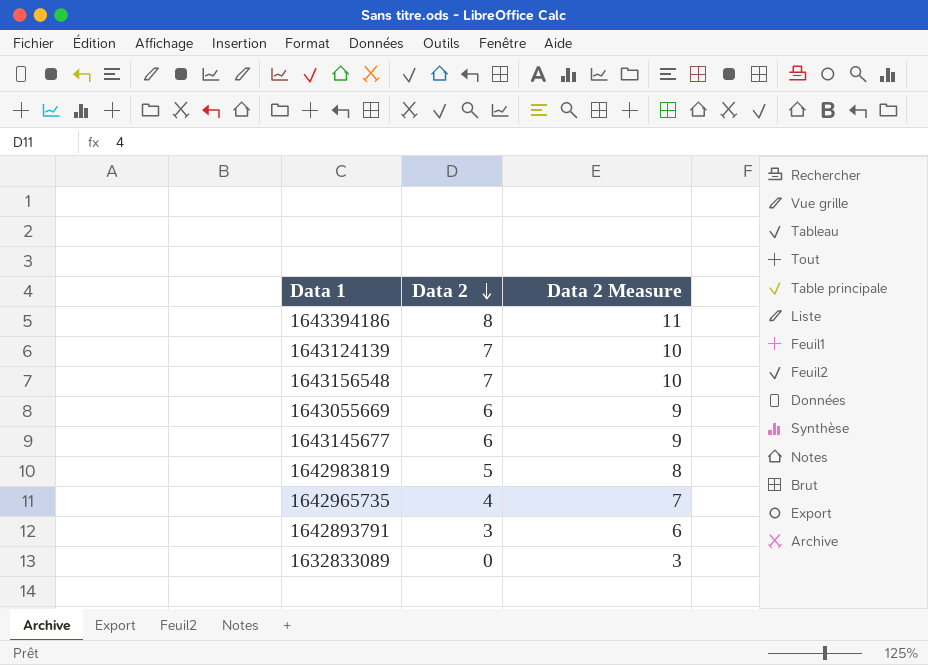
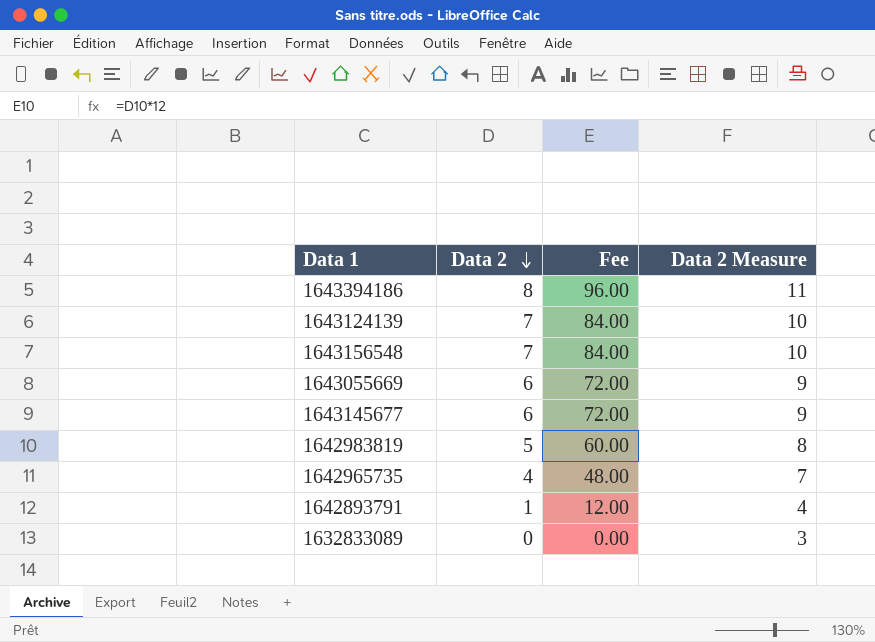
column Fee | formula: none -> [Data 2] * 12
1642893791 | Data 2: 3 -> 1
1642893791 | Data 2 Measure: 6 -> 4

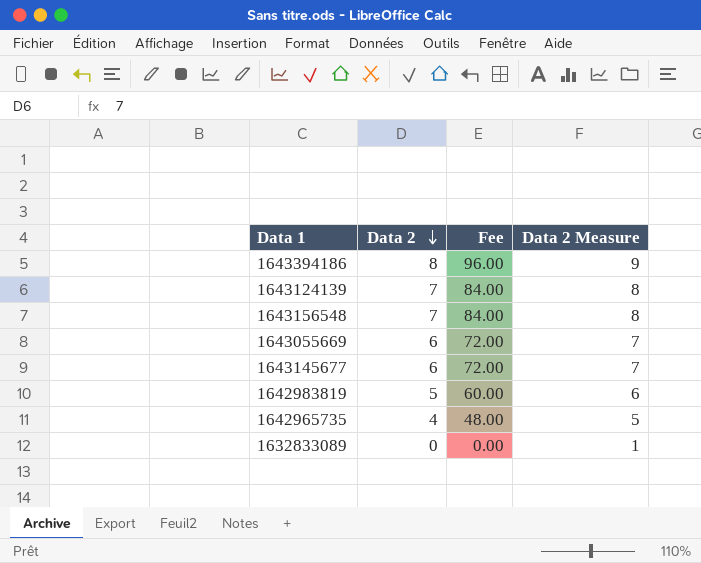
column Data 2 Measure | formula: [Data 2] + 3 -> [Data 2] + 1
row 1642893791: 1 | 12.00 | 4 -> none

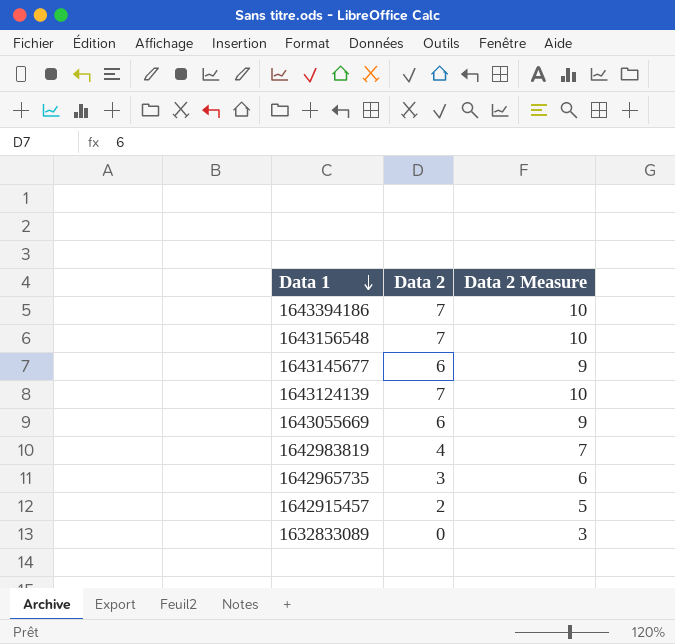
row order: Data 2 descending -> Data 1 descending
column Fee | formula: [Data 2] * 12 -> none
column Data 2 Measure | formula: [Data 2] + 1 -> [Data 2] + 3
1643394186 | Data 2: 8 -> 7
1642983819 | Data 2: 5 -> 4
1642965735 | Data 2: 4 -> 3
row 1642915457: none -> 2 | 5

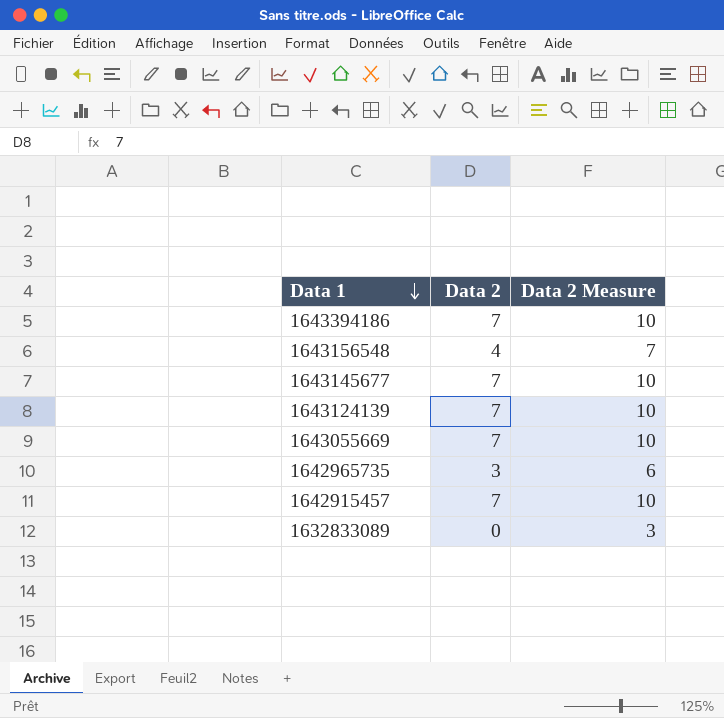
row 1642983819: 4 | 7 -> none
1643156548 | Data 2: 7 -> 4
1643156548 | Data 2 Measure: 10 -> 7
1643145677 | Data 2: 6 -> 7
1643145677 | Data 2 Measure: 9 -> 10
1643055669 | Data 2: 6 -> 7
1643055669 | Data 2 Measure: 9 -> 10
1642915457 | Data 2: 2 -> 7
1642915457 | Data 2 Measure: 5 -> 10

